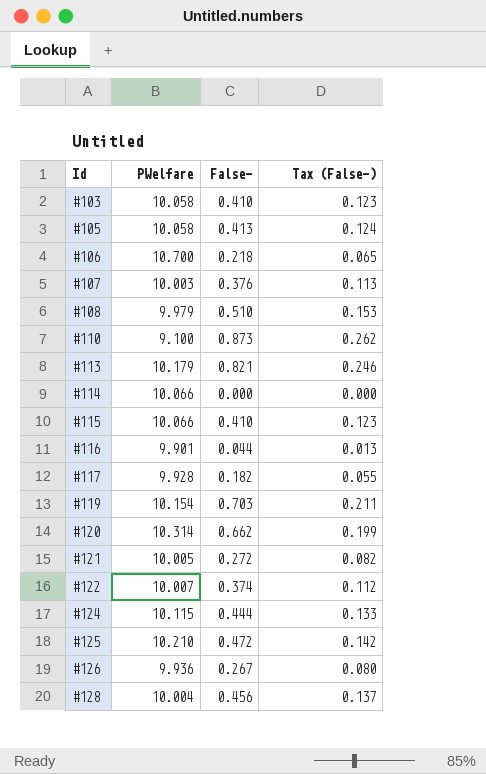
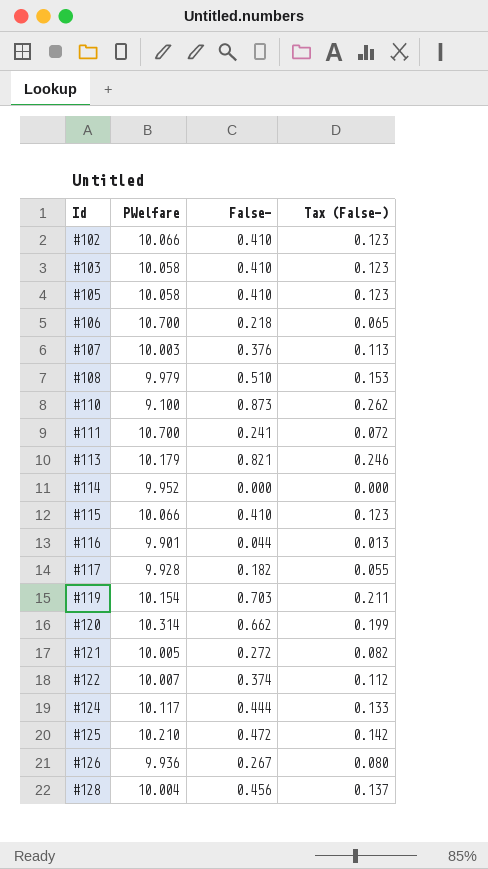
row #102: none -> 10.066 | 0.410 | 0.123
#105 | False-: 0.413 -> 0.410
#105 | Tax (False-): 0.124 -> 0.123
row #111: none -> 10.700 | 0.241 | 0.072
#114 | PWelfare: 10.066 -> 9.952
#124 | PWelfare: 10.115 -> 10.117

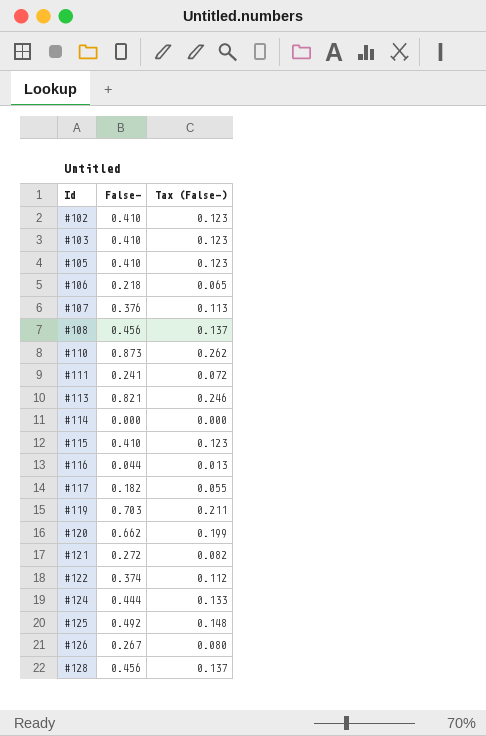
column PWelfare | position: 2 -> none
#108 | False-: 0.510 -> 0.456
#108 | Tax (False-): 0.153 -> 0.137
#125 | False-: 0.472 -> 0.492
#125 | Tax (False-): 0.142 -> 0.148

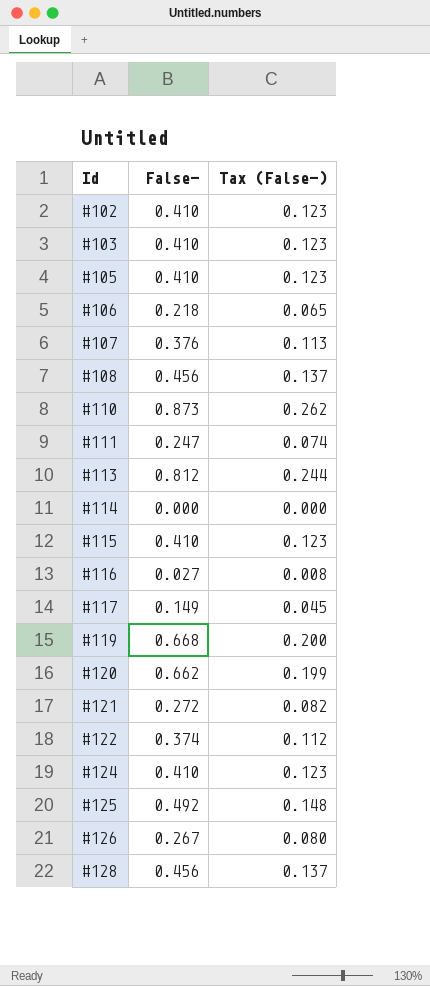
#111 | False-: 0.241 -> 0.247
#111 | Tax (False-): 0.072 -> 0.074
#113 | False-: 0.821 -> 0.812
#113 | Tax (False-): 0.246 -> 0.244
#116 | False-: 0.044 -> 0.027
#116 | Tax (False-): 0.013 -> 0.008
#117 | False-: 0.182 -> 0.149
#117 | Tax (False-): 0.055 -> 0.045
#119 | False-: 0.703 -> 0.668
#119 | Tax (False-): 0.211 -> 0.200
#124 | False-: 0.444 -> 0.410
#124 | Tax (False-): 0.133 -> 0.123

